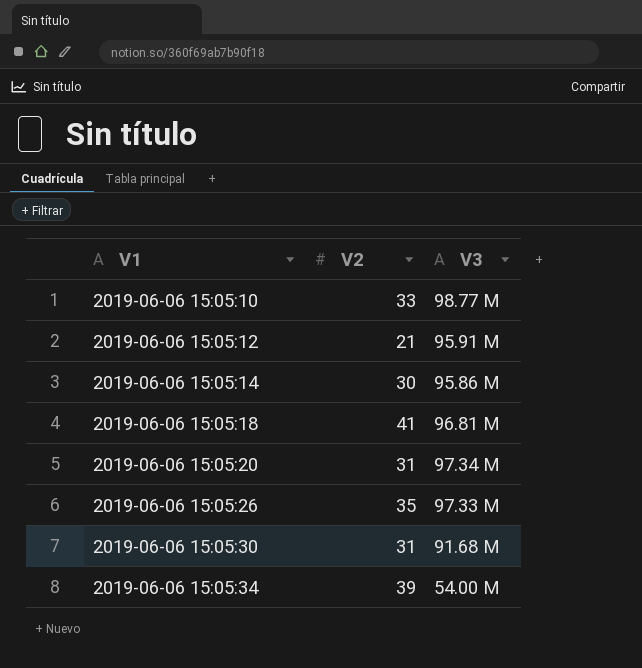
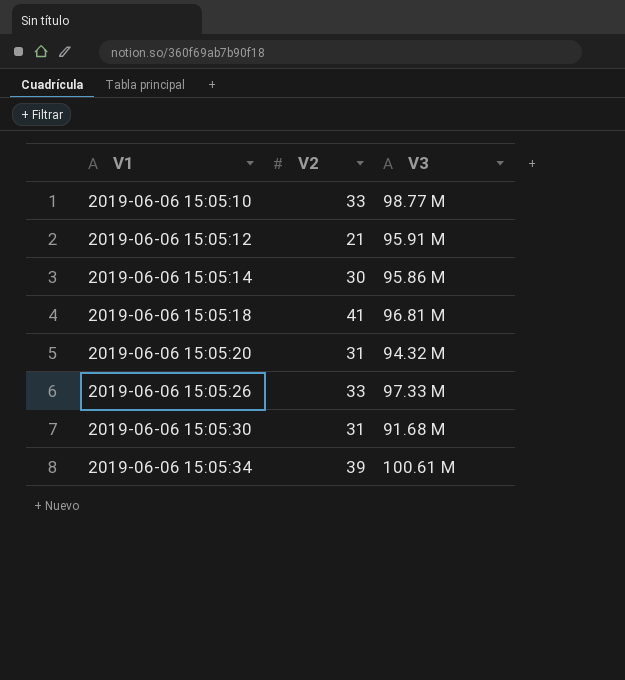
2019-06-06 15:05:20 | V3: 97.34 M -> 94.32 M
2019-06-06 15:05:26 | V2: 35 -> 33
2019-06-06 15:05:34 | V3: 54.00 M -> 100.61 M

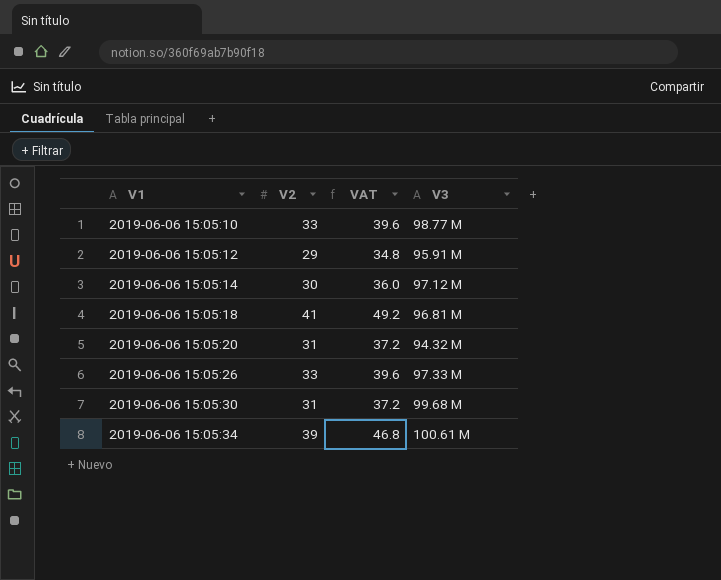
column VAT | formula: none -> [V2] * 1.2
2019-06-06 15:05:12 | V2: 21 -> 29
2019-06-06 15:05:14 | V3: 95.86 M -> 97.12 M
2019-06-06 15:05:30 | V3: 91.68 M -> 99.68 M

